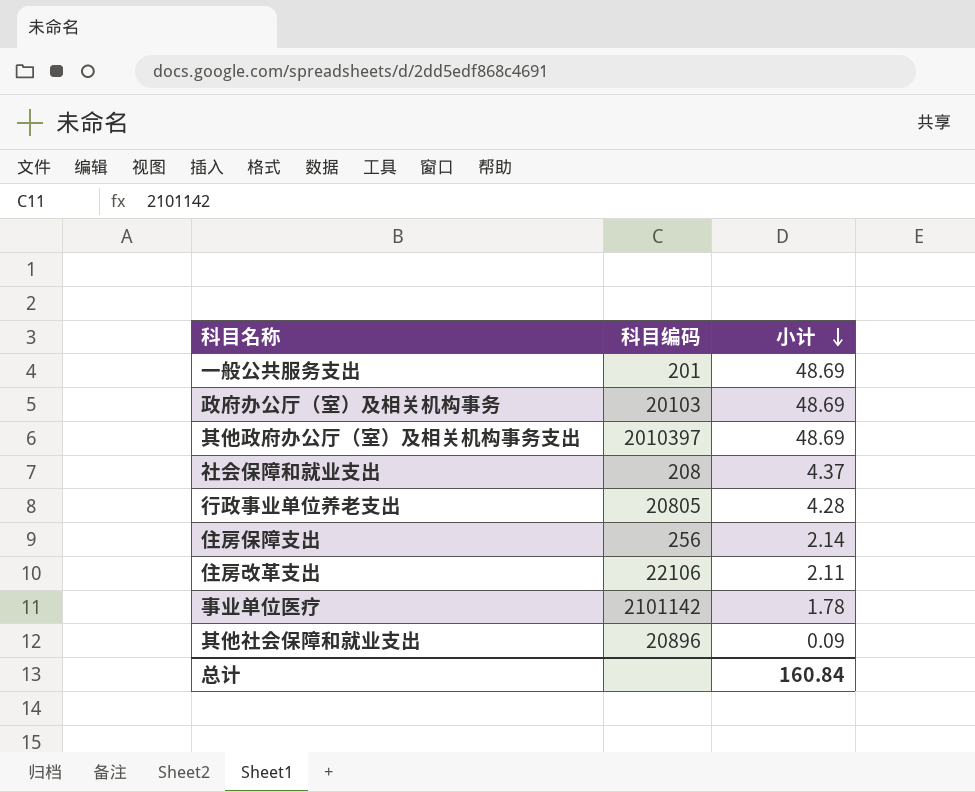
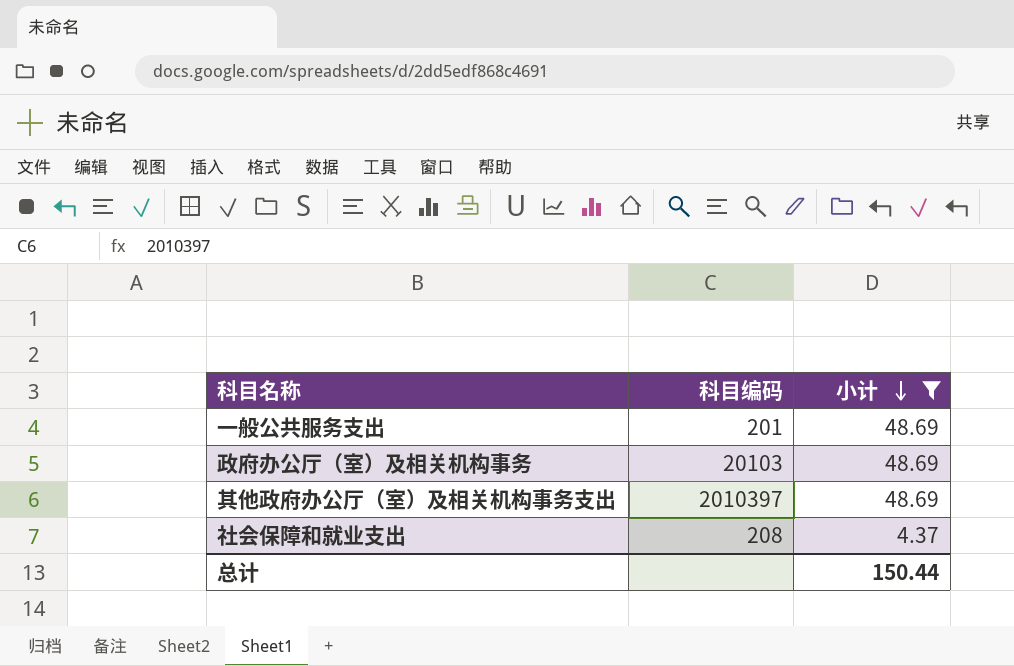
filter: none -> 小计 >= 4.37
总计 | 小计: 160.84 -> 150.44

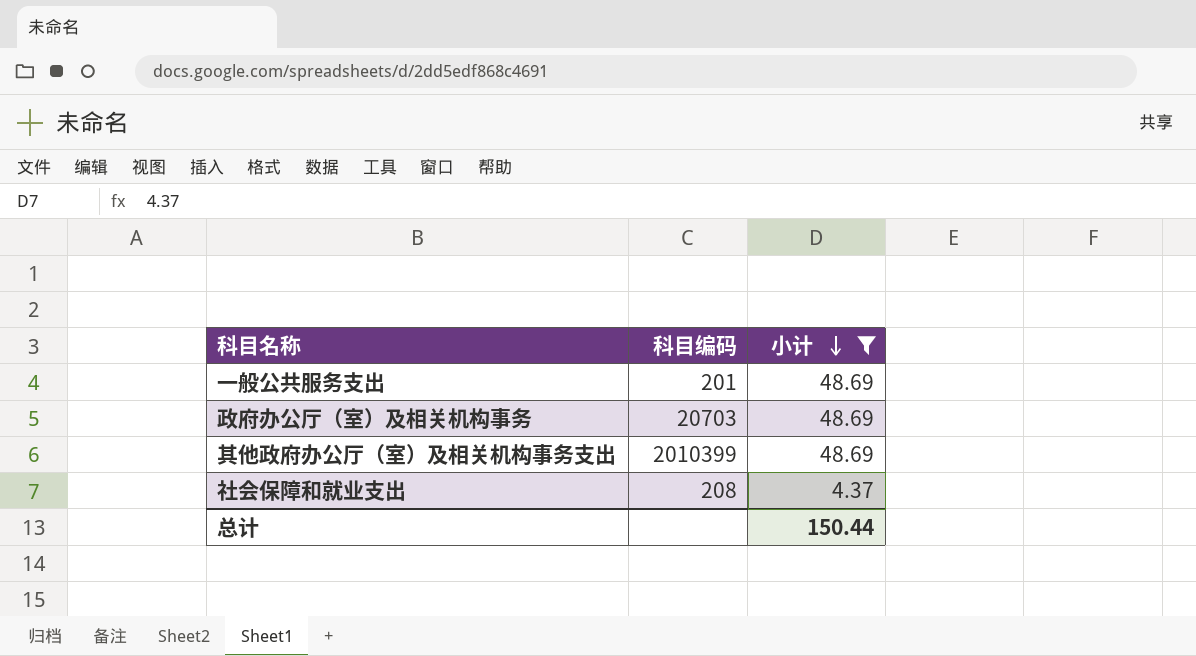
政府办公厅（室）及相关机构事务 | 科目编码: 20103 -> 20703
其他政府办公厅（室）及相关机构事务支出 | 科目编码: 2010397 -> 2010399

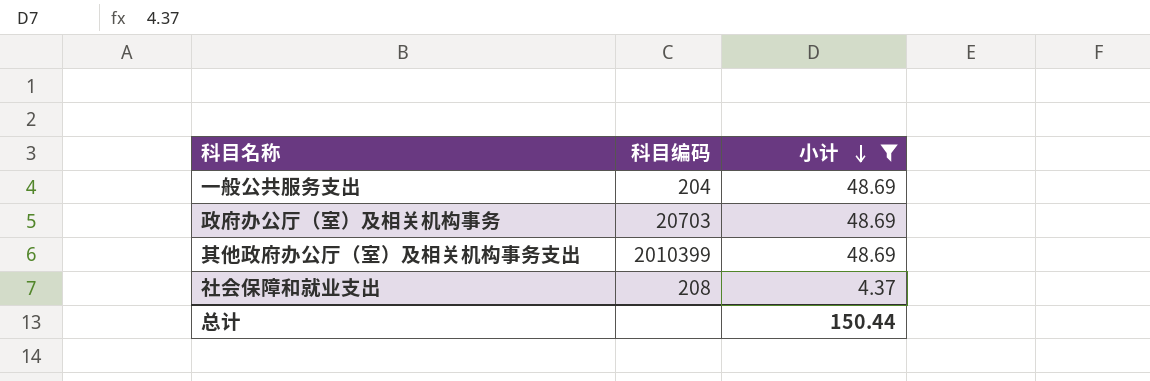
一般公共服务支出 | 科目编码: 201 -> 204

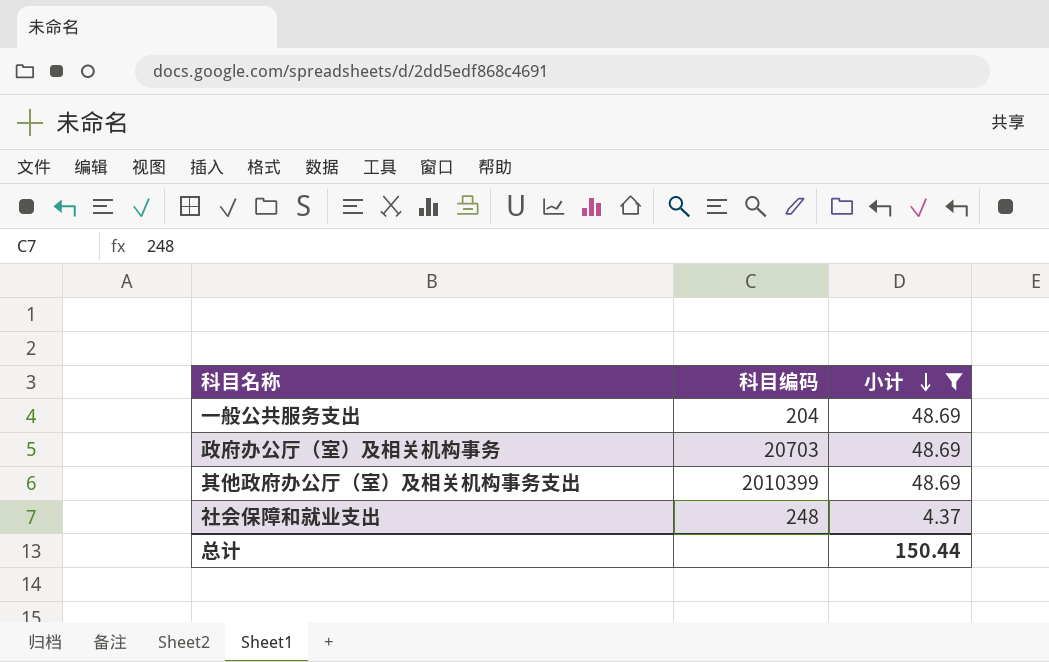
社会保障和就业支出 | 科目编码: 208 -> 248

